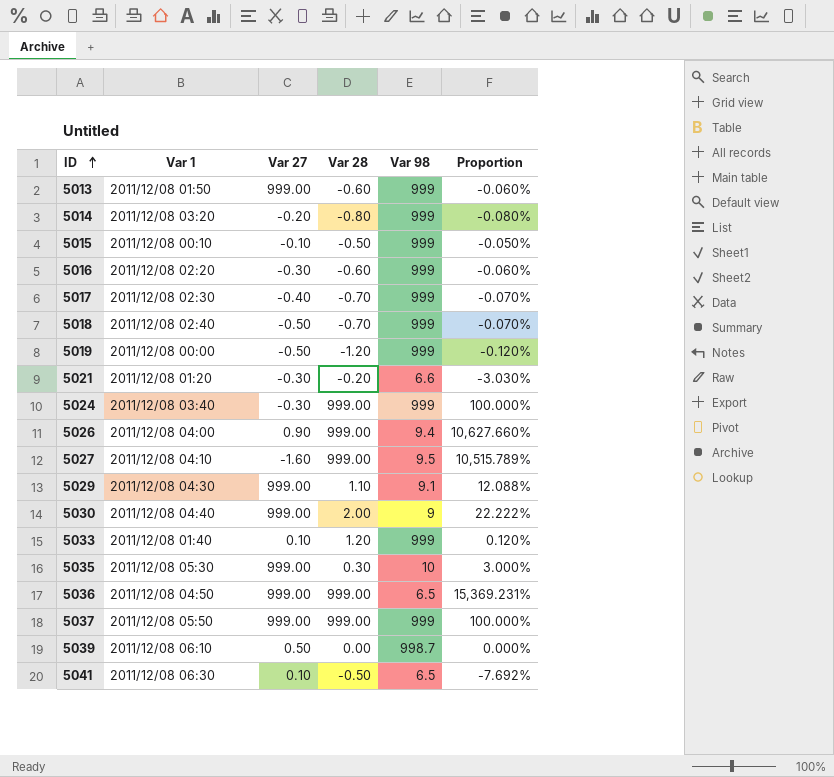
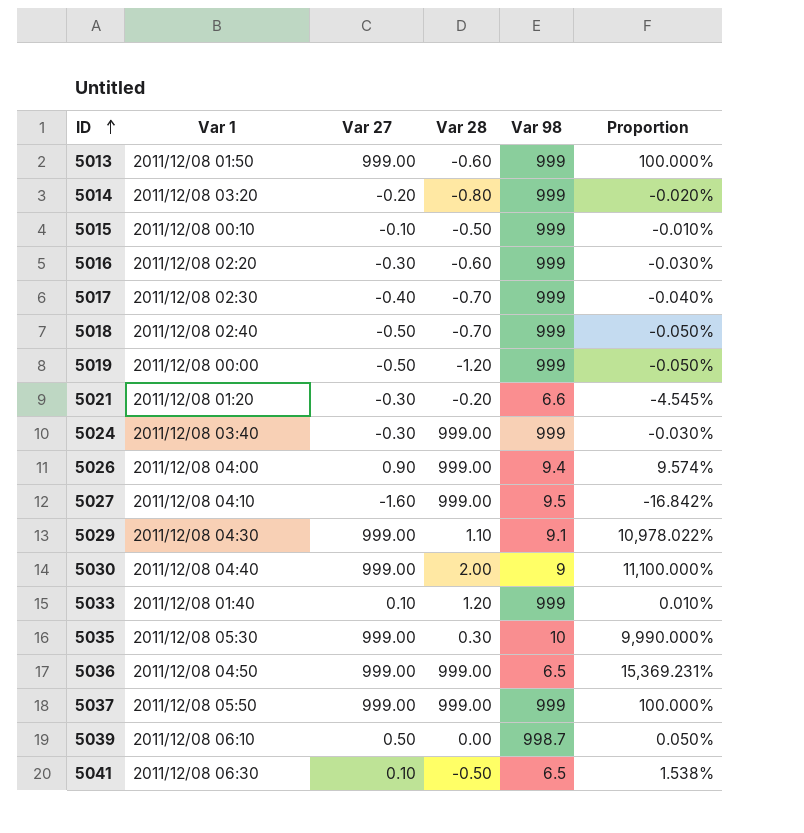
column Proportion | formula: [Var 28] / [Var 98] -> [Var 27] / [Var 98]

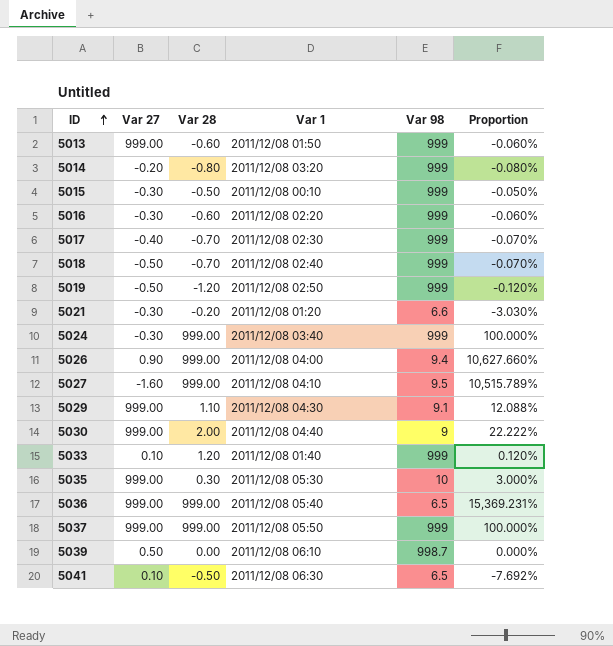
column Var 1 | position: 2 -> 4
column Proportion | formula: [Var 27] / [Var 98] -> [Var 28] / [Var 98]
5015 | Var 27: -0.10 -> -0.30
5019 | Var 1: 2011/12/08 00:00 -> 2011/12/08 02:50
5036 | Var 1: 2011/12/08 04:50 -> 2011/12/08 05:40

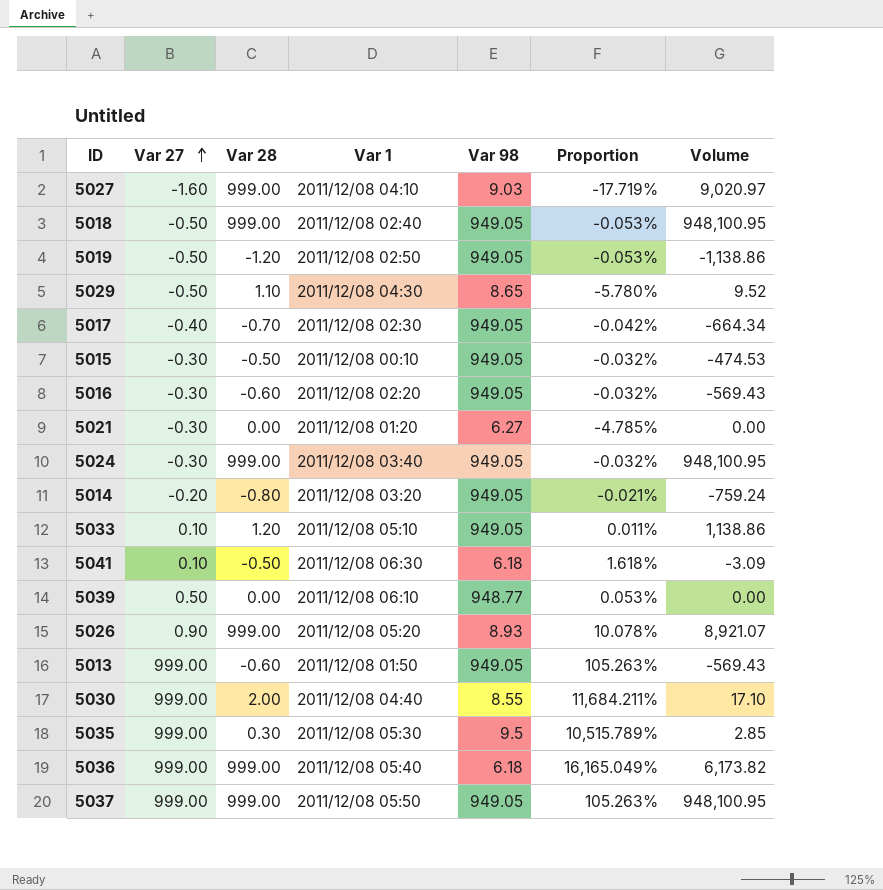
row order: ID ascending -> Var 27 ascending
column Proportion | formula: [Var 28] / [Var 98] -> [Var 27] / [Var 98]
column Volume | formula: none -> [Var 28] * [Var 98]
5027 | Var 98: 9.5 -> 9.03
5018 | Var 28: -0.70 -> 999.00
5018 | Var 98: 999 -> 949.05
5019 | Var 98: 999 -> 949.05
5029 | Var 27: 999.00 -> -0.50
5029 | Var 98: 9.1 -> 8.65
5017 | Var 98: 999 -> 949.05
5015 | Var 98: 999 -> 949.05
5016 | Var 98: 999 -> 949.05
5021 | Var 28: -0.20 -> 0.00
5021 | Var 98: 6.6 -> 6.27
5024 | Var 98: 999 -> 949.05
5014 | Var 98: 999 -> 949.05
5033 | Var 1: 2011/12/08 01:40 -> 2011/12/08 05:10
5033 | Var 98: 999 -> 949.05
5041 | Var 98: 6.5 -> 6.18
5039 | Var 98: 998.7 -> 948.77
5026 | Var 1: 2011/12/08 04:00 -> 2011/12/08 05:20
5026 | Var 98: 9.4 -> 8.93
5013 | Var 98: 999 -> 949.05
5030 | Var 98: 9 -> 8.55
5035 | Var 98: 10 -> 9.5
5036 | Var 98: 6.5 -> 6.18
5037 | Var 98: 999 -> 949.05

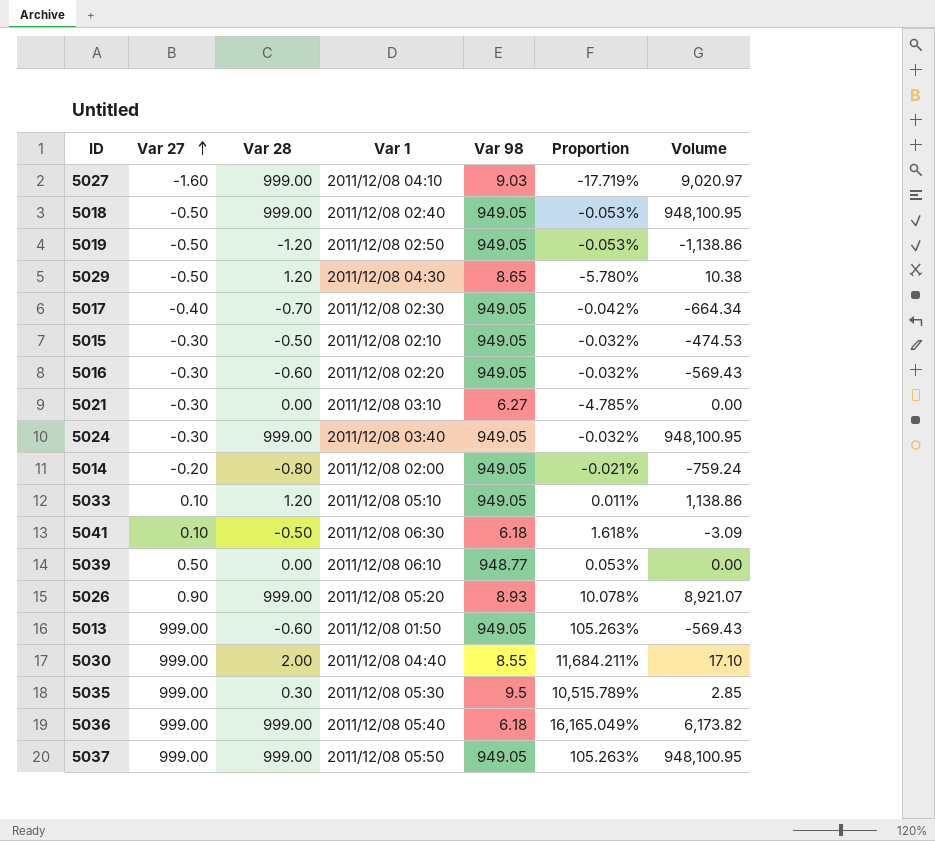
5029 | Var 28: 1.10 -> 1.20
5029 | Volume: 9.52 -> 10.38
5015 | Var 1: 2011/12/08 00:10 -> 2011/12/08 02:10
5021 | Var 1: 2011/12/08 01:20 -> 2011/12/08 03:10
5014 | Var 1: 2011/12/08 03:20 -> 2011/12/08 02:00

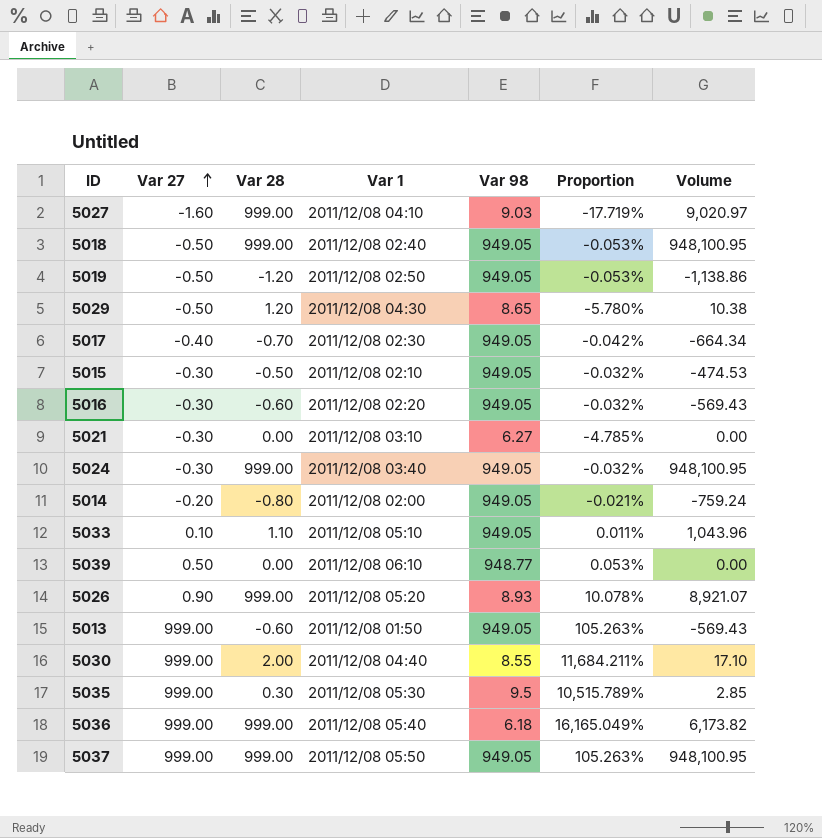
row 5041: 0.10 | -0.50 | 2011/12/08 06:30 | 6.18 | 1.618% | -3.09 -> none
5033 | Var 28: 1.20 -> 1.10
5033 | Volume: 1,138.86 -> 1,043.96

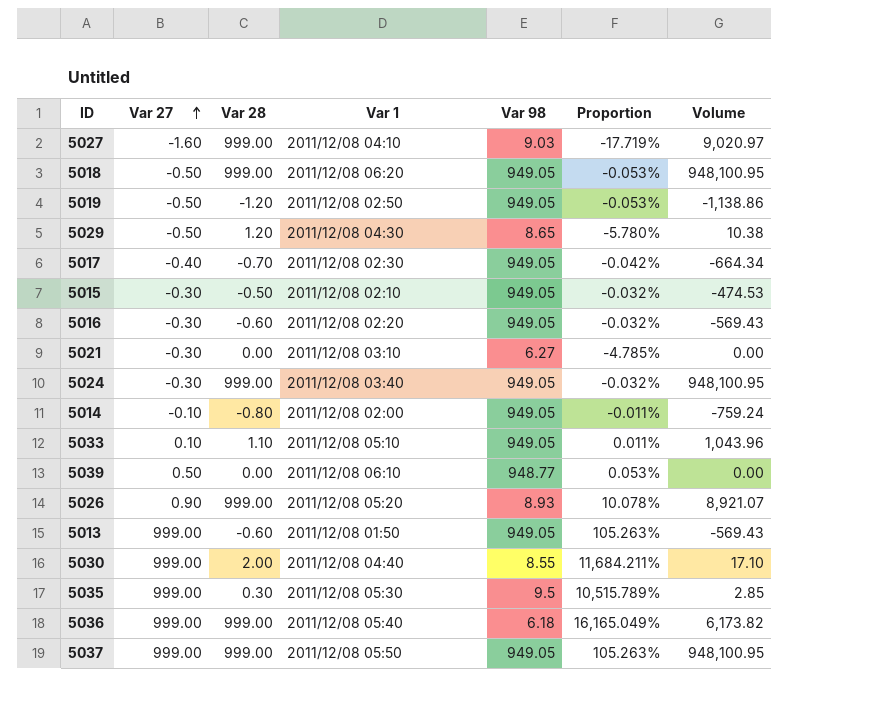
5018 | Var 1: 2011/12/08 02:40 -> 2011/12/08 06:20
5014 | Var 27: -0.20 -> -0.10
5014 | Proportion: -0.021% -> -0.011%

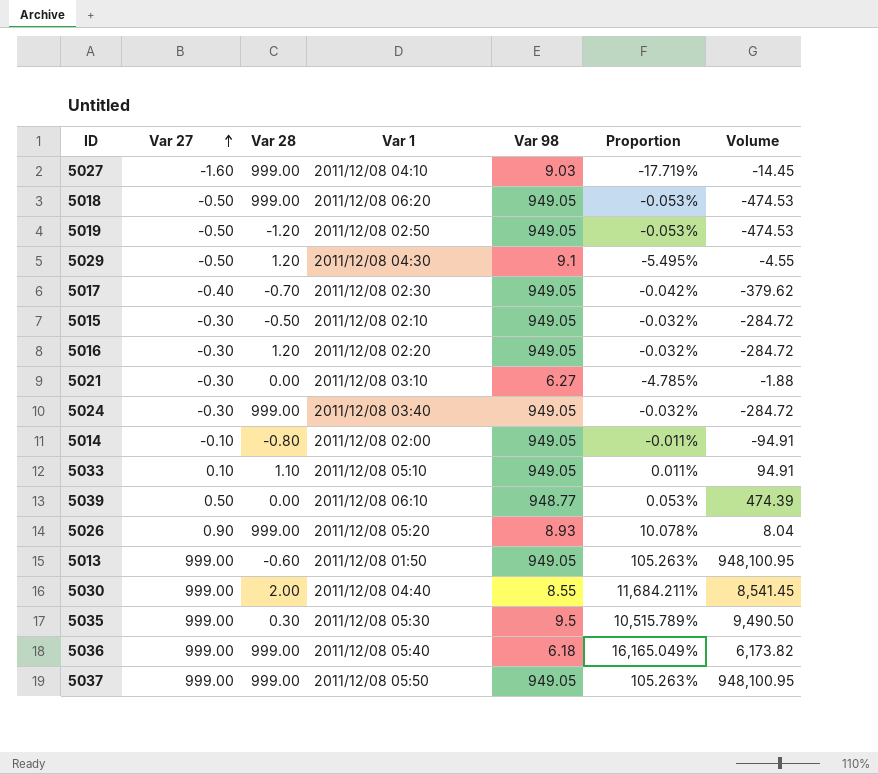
column Volume | formula: [Var 28] * [Var 98] -> [Var 27] * [Var 98]
5029 | Var 98: 8.65 -> 9.1
5029 | Proportion: -5.780% -> -5.495%
5016 | Var 28: -0.60 -> 1.20

